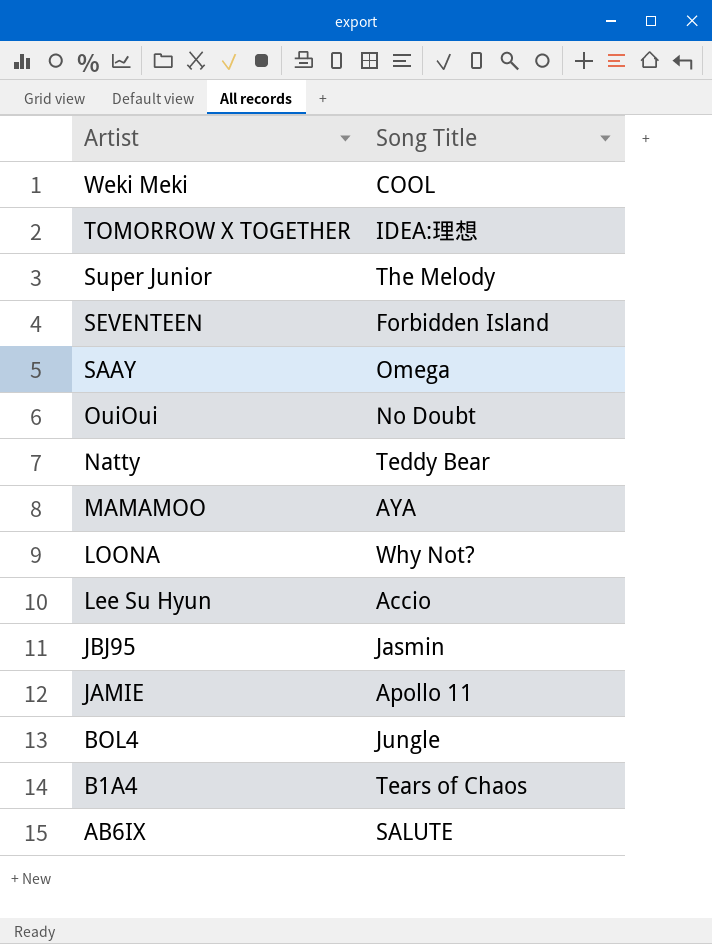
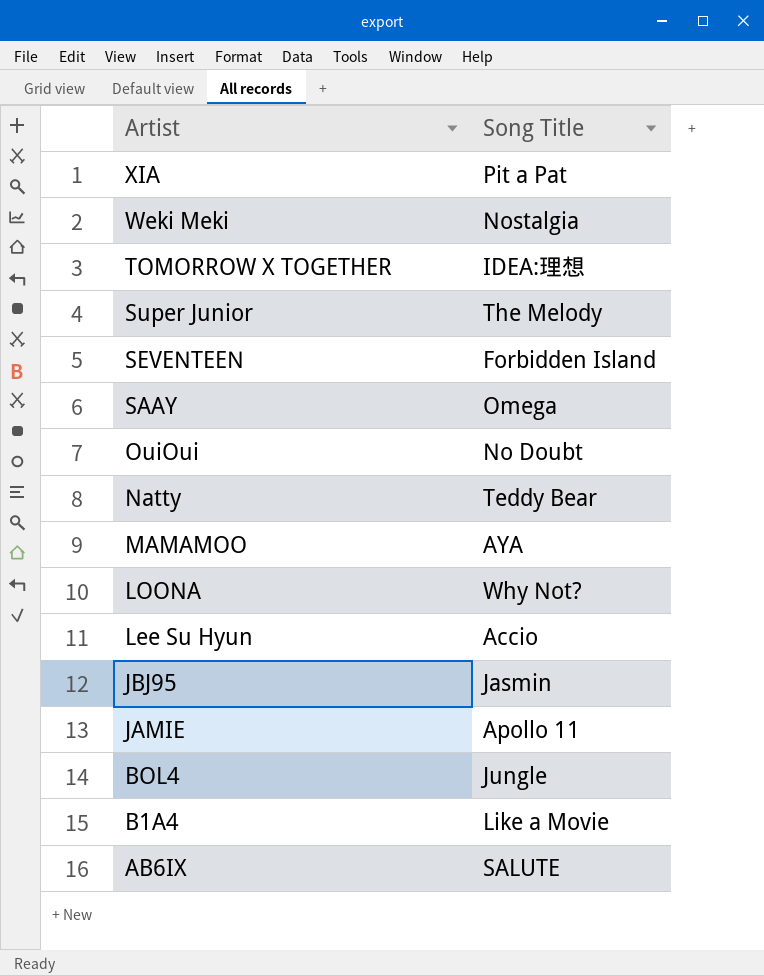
row XIA: none -> Pit a Pat
Weki Meki | Song Title: COOL -> Nostalgia
B1A4 | Song Title: Tears of Chaos -> Like a Movie

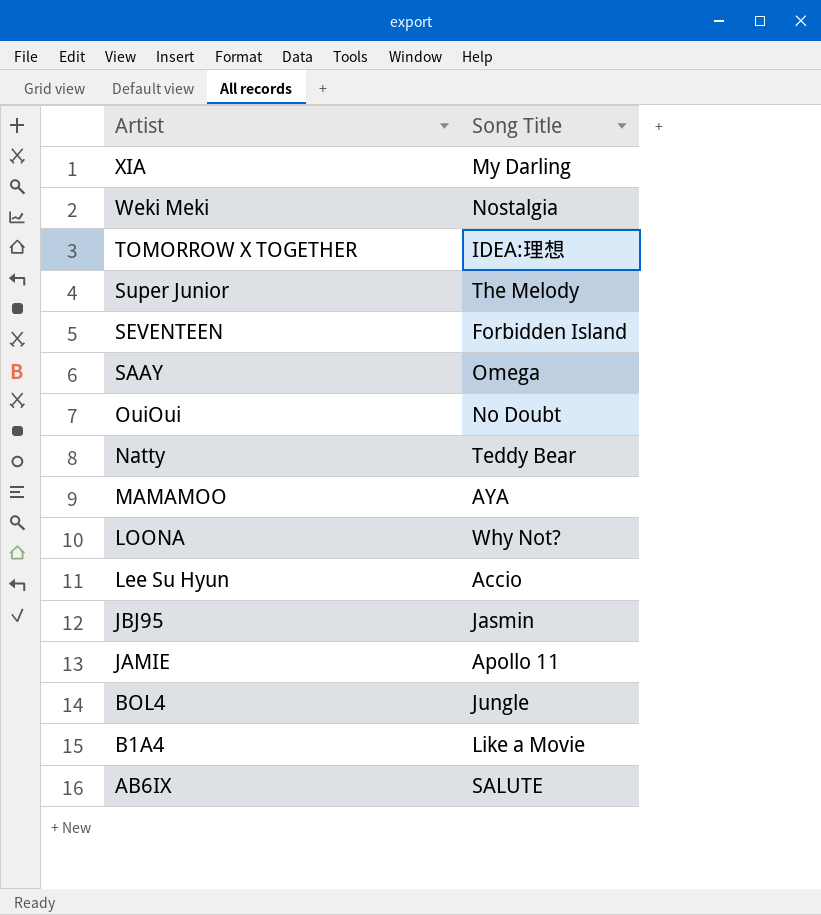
XIA | Song Title: Pit a Pat -> My Darling

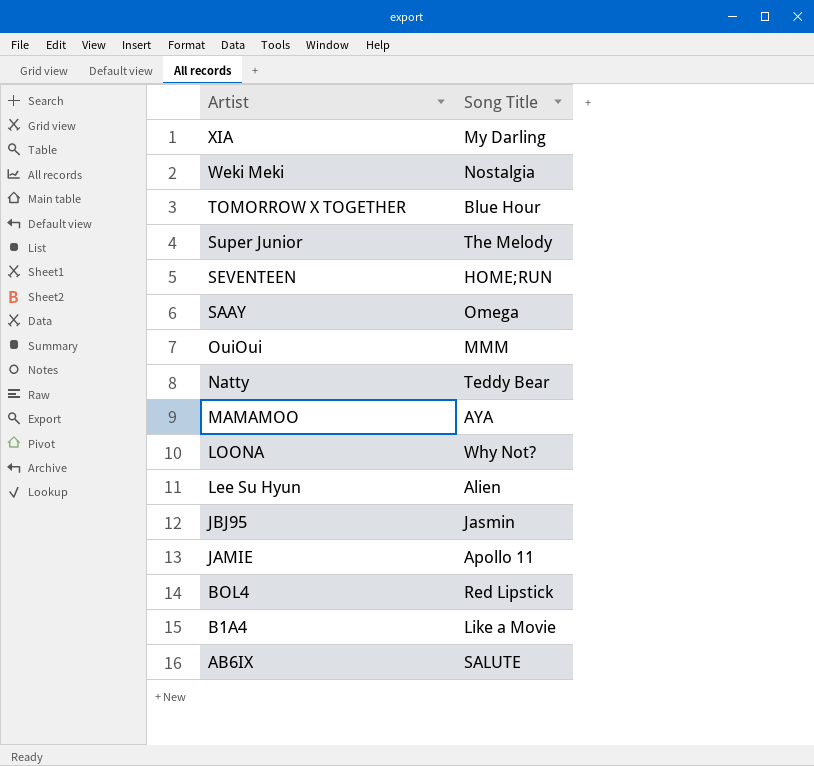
TOMORROW X TOGETHER | Song Title: IDEA:理想 -> Blue Hour
SEVENTEEN | Song Title: Forbidden Island -> HOME;RUN
OuiOui | Song Title: No Doubt -> MMM
Lee Su Hyun | Song Title: Accio -> Alien
BOL4 | Song Title: Jungle -> Red Lipstick

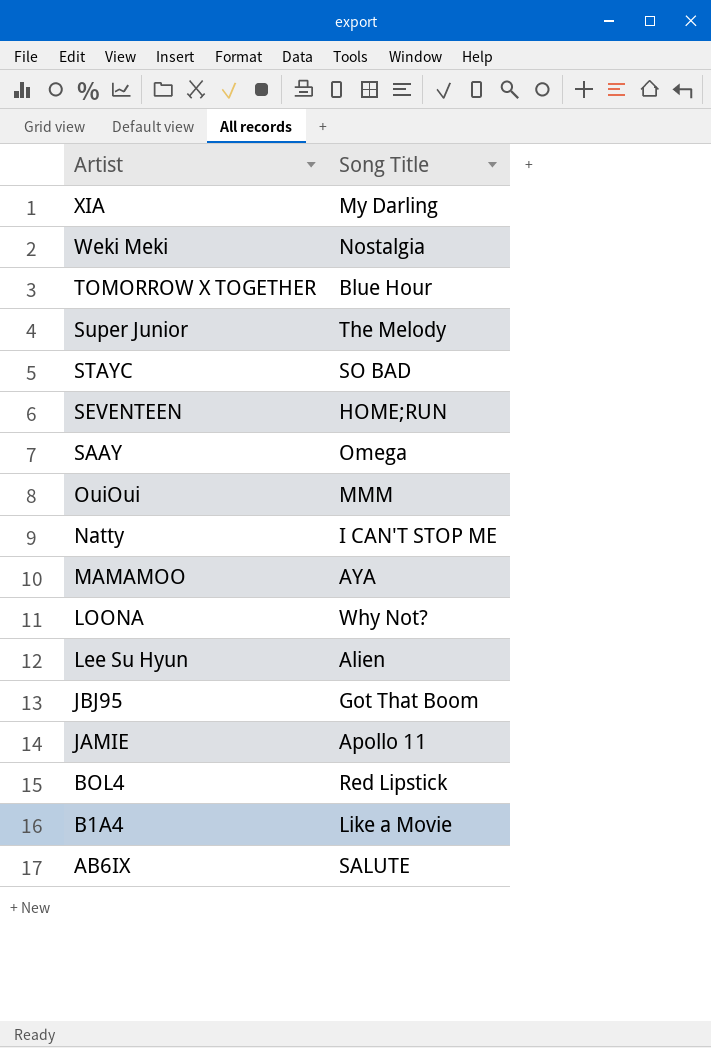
row STAYC: none -> SO BAD
Natty | Song Title: Teddy Bear -> I CAN'T STOP ME
JBJ95 | Song Title: Jasmin -> Got That Boom

